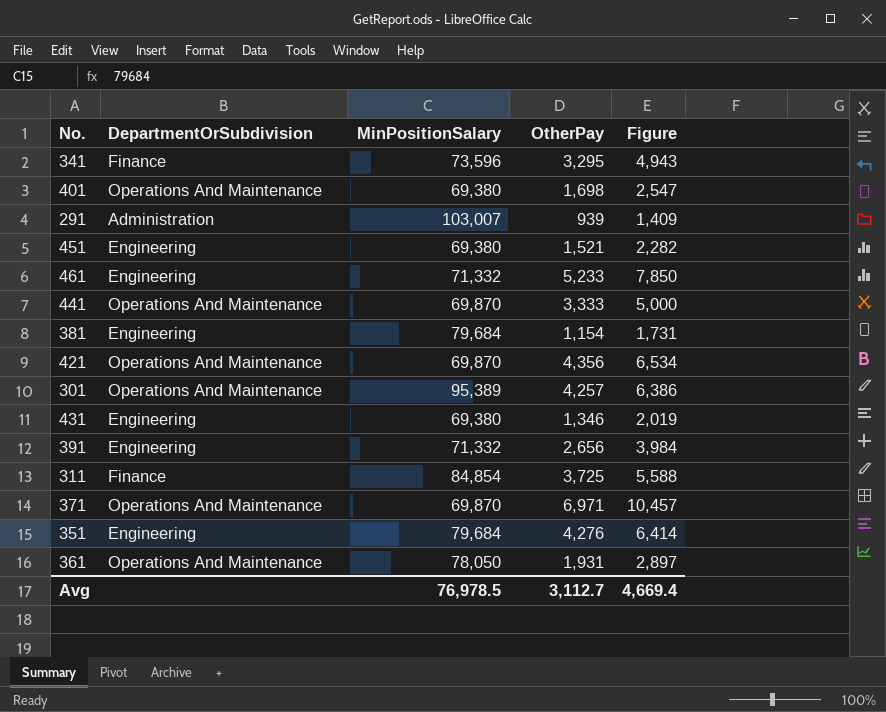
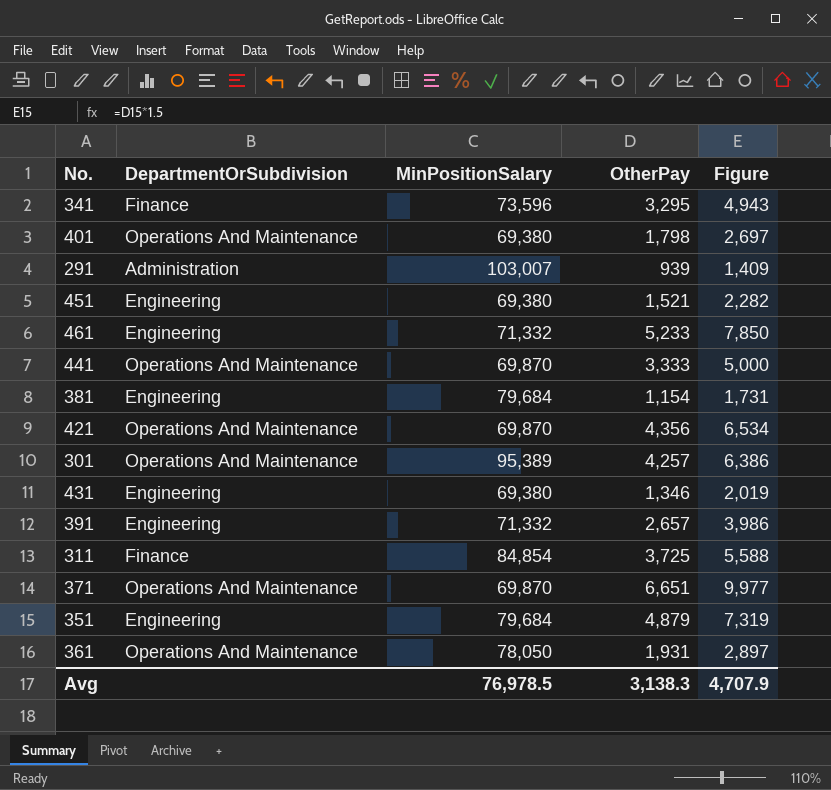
401 | OtherPay: 1,698 -> 1,798
401 | Figure: 2,547 -> 2,697
391 | OtherPay: 2,656 -> 2,657
391 | Figure: 3,984 -> 3,986
371 | OtherPay: 6,971 -> 6,651
371 | Figure: 10,457 -> 9,977
351 | OtherPay: 4,276 -> 4,879
351 | Figure: 6,414 -> 7,319
Avg | OtherPay: 3,112.7 -> 3,138.3
Avg | Figure: 4,669.4 -> 4,707.9

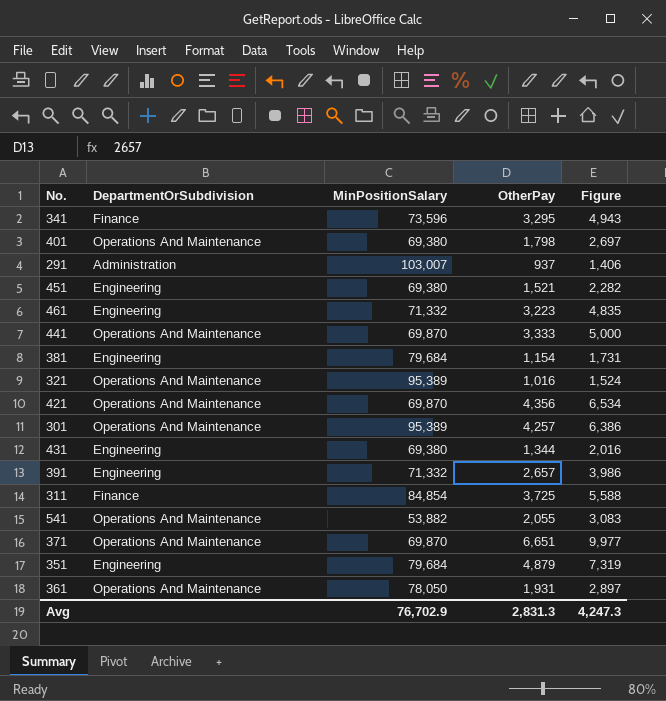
291 | OtherPay: 939 -> 937
291 | Figure: 1,409 -> 1,406
461 | OtherPay: 5,233 -> 3,223
461 | Figure: 7,850 -> 4,835
row 321: none -> Operations And Maintenance | 95,389 | 1,016 | 1,524
431 | OtherPay: 1,346 -> 1,344
431 | Figure: 2,019 -> 2,016
row 541: none -> Operations And Maintenance | 53,882 | 2,055 | 3,083
Avg | MinPositionSalary: 76,978.5 -> 76,702.9
Avg | OtherPay: 3,138.3 -> 2,831.3
Avg | Figure: 4,707.9 -> 4,247.3

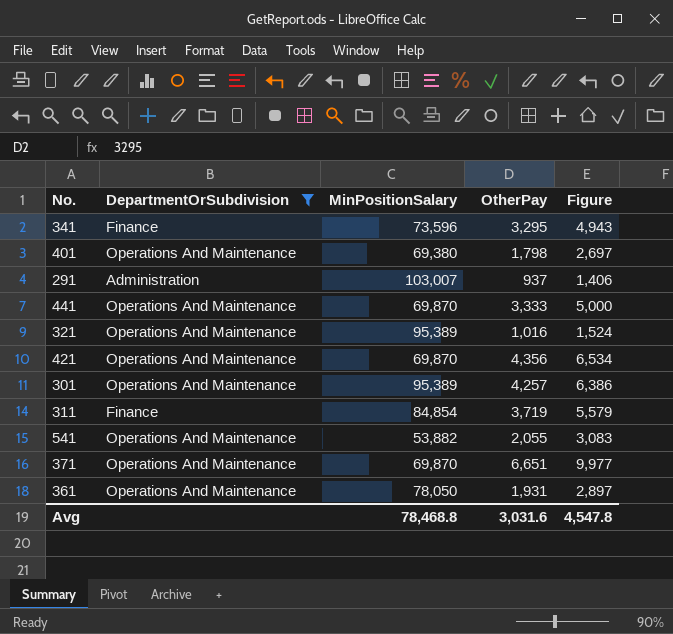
filter: none -> DepartmentOrSubdivision != Engineering
311 | OtherPay: 3,725 -> 3,719
311 | Figure: 5,588 -> 5,579
Avg | MinPositionSalary: 76,702.9 -> 78,468.8
Avg | OtherPay: 2,831.3 -> 3,031.6
Avg | Figure: 4,247.3 -> 4,547.8

